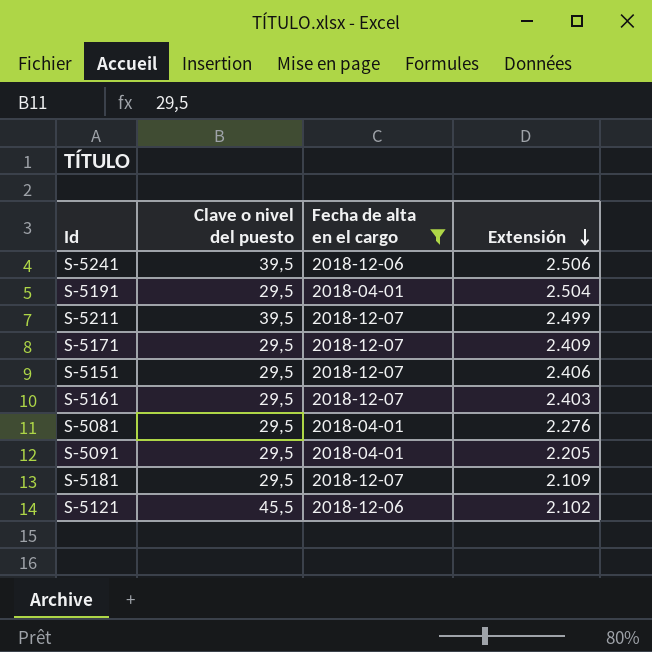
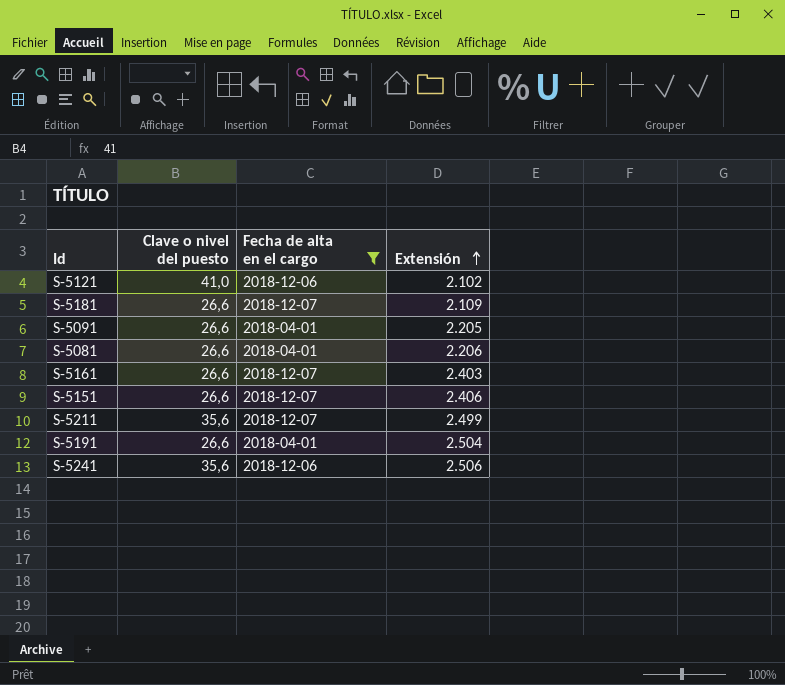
row order: Extensión descending -> Extensión ascending
row S-5171: 29,5 | 2018-12-07 | 2.409 -> none
S-5121 | Clave o nivel del puesto: 45,5 -> 41,0
S-5181 | Clave o nivel del puesto: 29,5 -> 26,6
S-5091 | Clave o nivel del puesto: 29,5 -> 26,6
S-5081 | Clave o nivel del puesto: 29,5 -> 26,6
S-5081 | Extensión: 2.276 -> 2.206
S-5161 | Clave o nivel del puesto: 29,5 -> 26,6
S-5151 | Clave o nivel del puesto: 29,5 -> 26,6
S-5211 | Clave o nivel del puesto: 39,5 -> 35,6
S-5191 | Clave o nivel del puesto: 29,5 -> 26,6
S-5241 | Clave o nivel del puesto: 39,5 -> 35,6

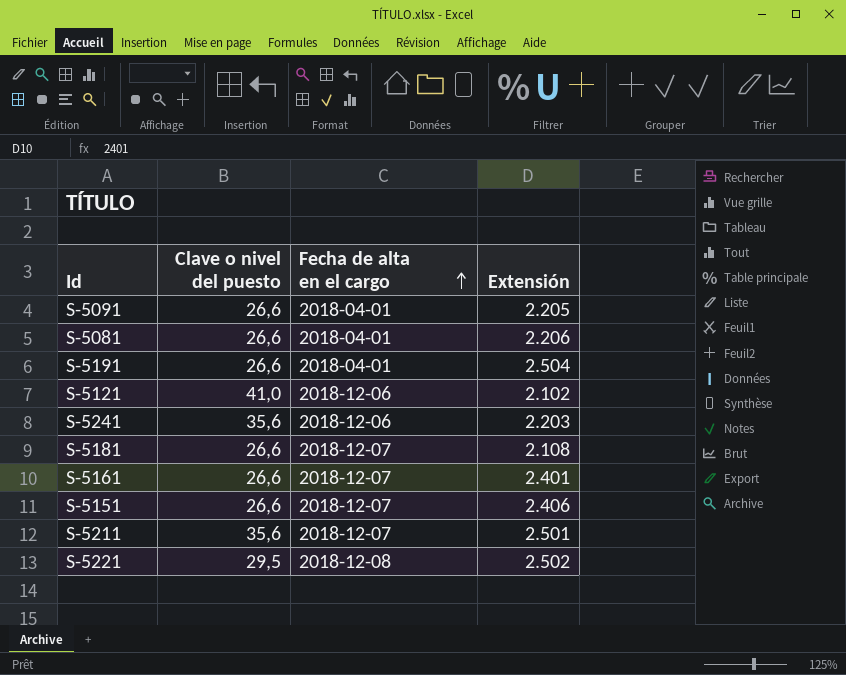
filter: Fecha de alta en el cargo != 2018-12-08 -> none
row order: Extensión ascending -> Fecha de alta en el cargo ascending
S-5241 | Extensión: 2.506 -> 2.203
S-5181 | Extensión: 2.109 -> 2.108
S-5161 | Extensión: 2.403 -> 2.401
S-5211 | Extensión: 2.499 -> 2.501

